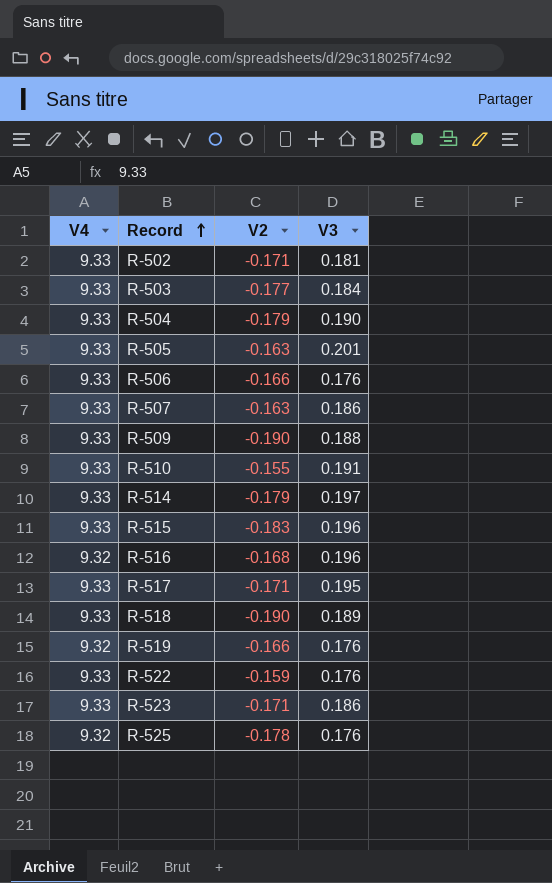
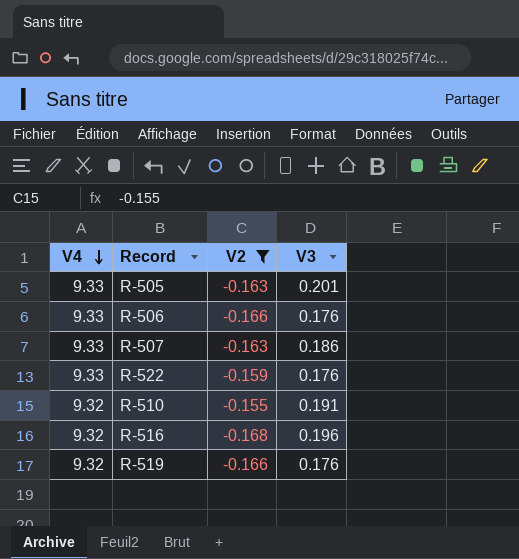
filter: none -> V2 >= -0.168
row order: Record ascending -> V4 descending
R-510 | V4: 9.33 -> 9.32

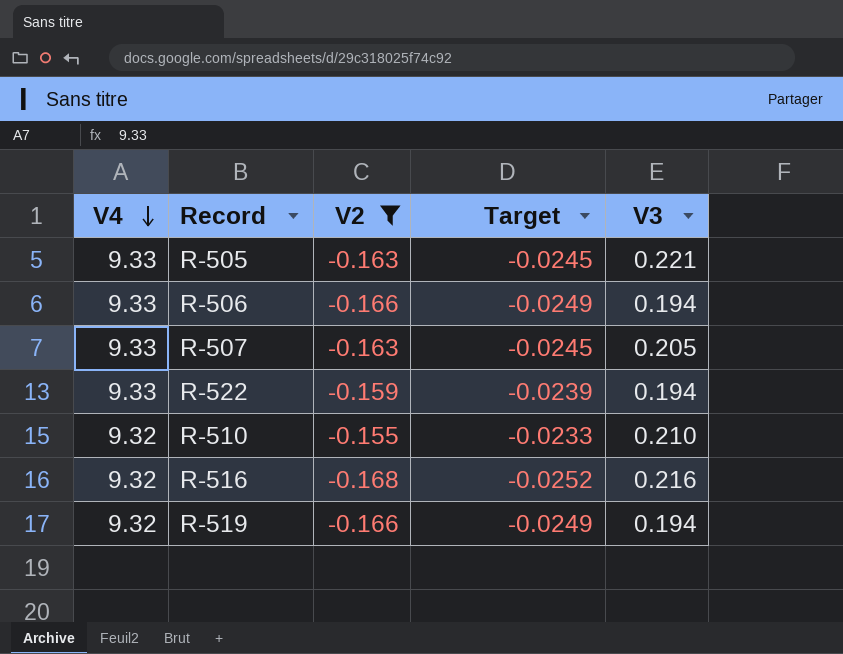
column Target | formula: none -> [V2] * 0.15
R-505 | V3: 0.201 -> 0.221
R-506 | V3: 0.176 -> 0.194
R-507 | V3: 0.186 -> 0.205
R-522 | V3: 0.176 -> 0.194
R-510 | V3: 0.191 -> 0.210
R-516 | V3: 0.196 -> 0.216
R-519 | V3: 0.176 -> 0.194

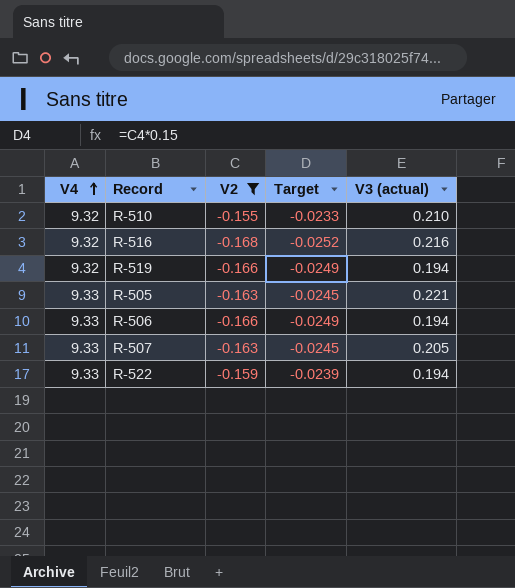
row order: V4 descending -> V4 ascending
column name: V3 -> V3 (actual)

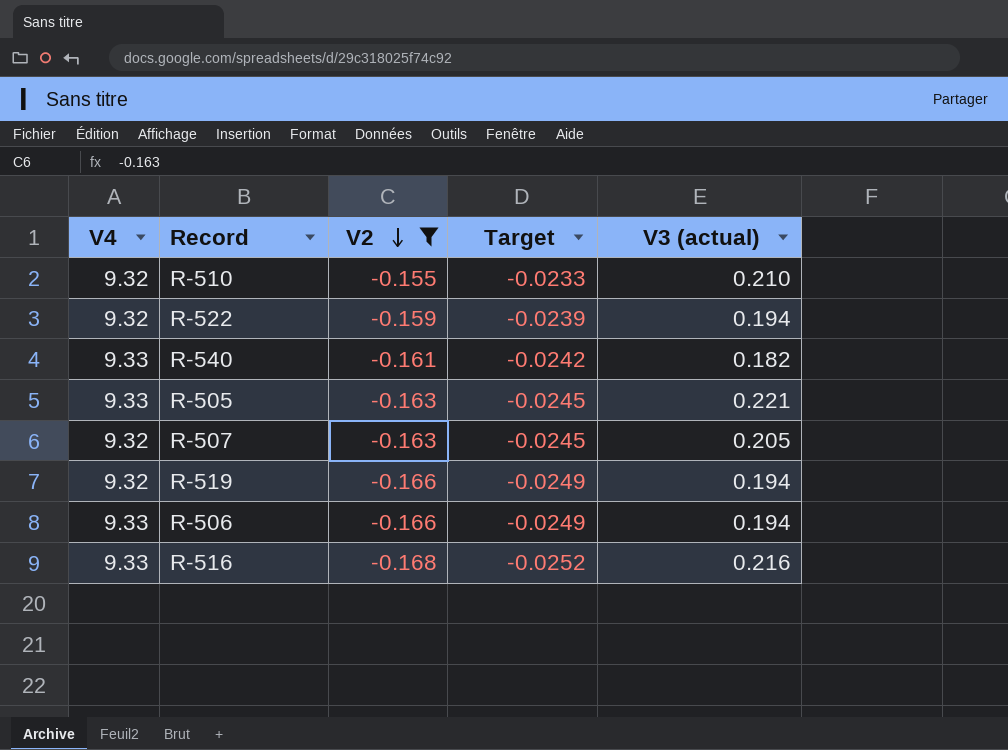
row order: V4 ascending -> V2 descending
R-522 | V4: 9.33 -> 9.32
row R-540: none -> 9.33 | -0.161 | -0.0242 | 0.182
R-507 | V4: 9.33 -> 9.32
R-516 | V4: 9.32 -> 9.33

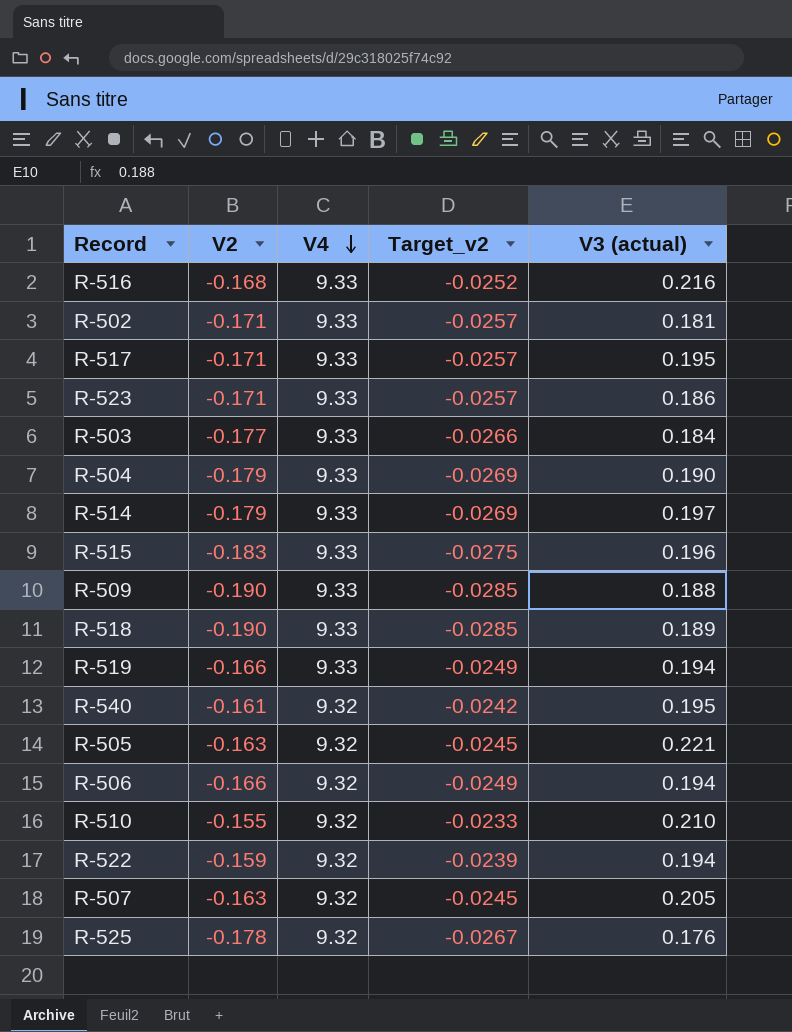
filter: V2 >= -0.168 -> none
row order: V2 descending -> V4 descending
column V4 | position: 1 -> 3
column name: Target -> Target_v2
R-519 | V4: 9.32 -> 9.33
R-540 | V4: 9.33 -> 9.32
R-540 | V3 (actual): 0.182 -> 0.195
R-505 | V4: 9.33 -> 9.32
R-506 | V4: 9.33 -> 9.32

